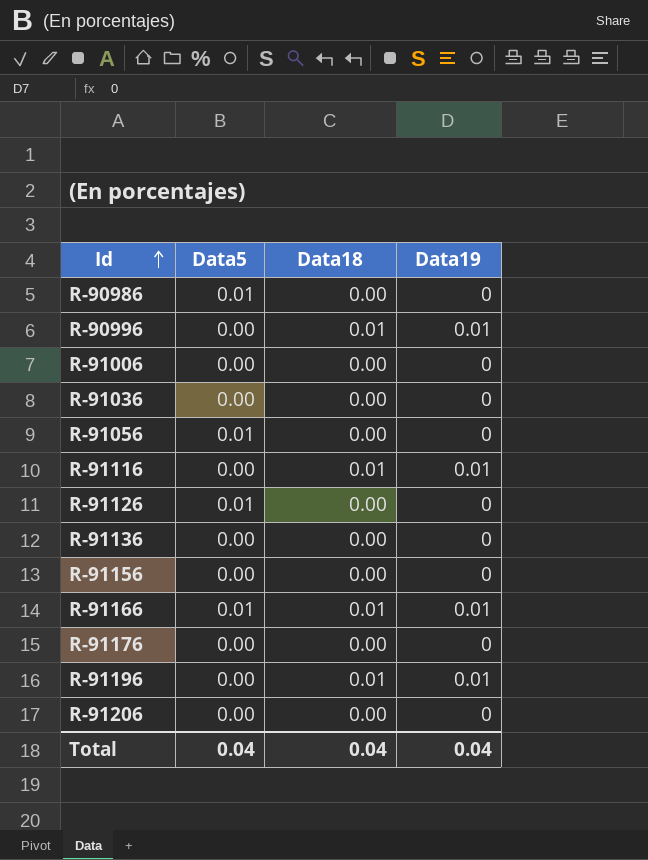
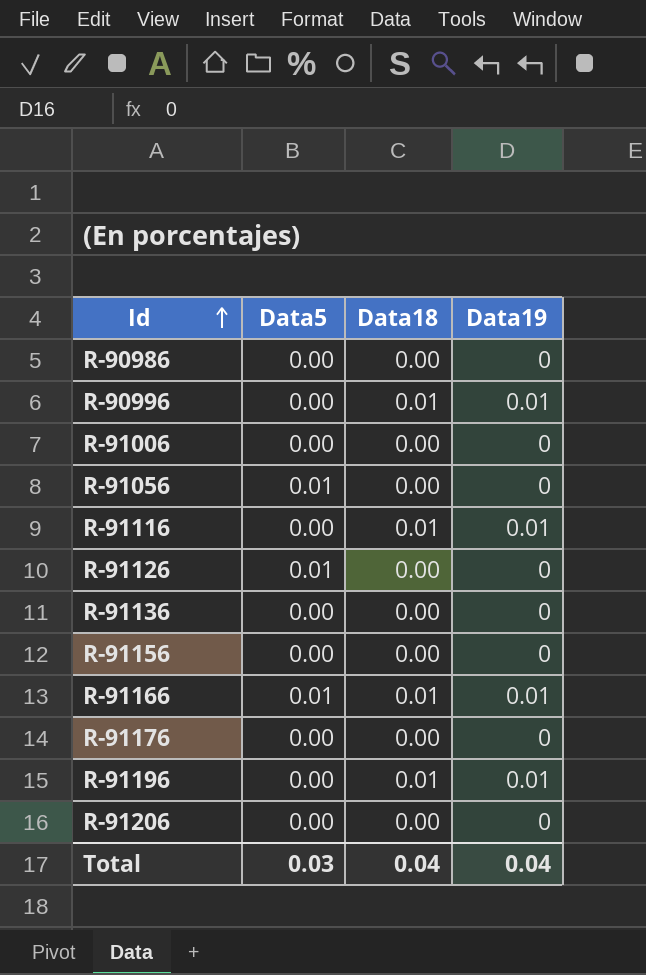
row R-91036: 0.00 | 0.00 | 0 -> none
R-90986 | Data5: 0.01 -> 0.00
Total | Data5: 0.04 -> 0.03

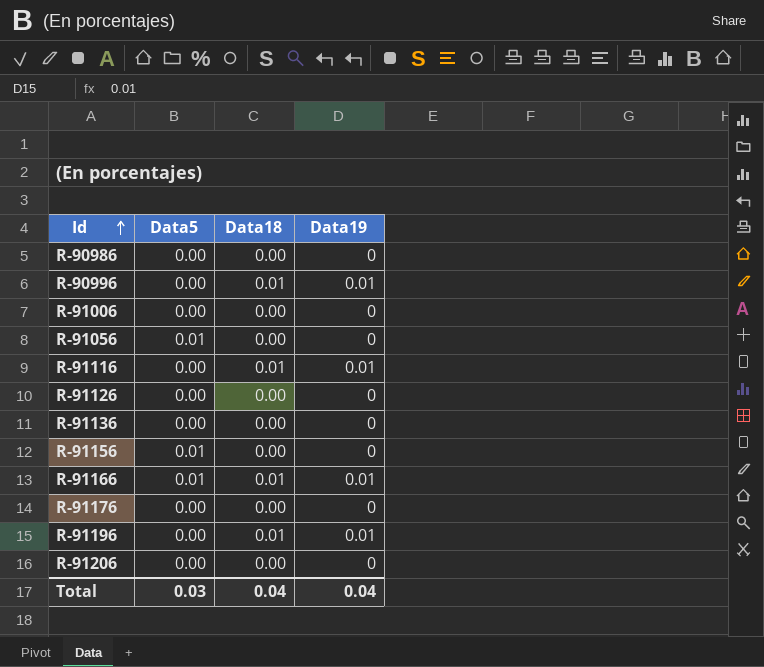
R-91126 | Data5: 0.01 -> 0.00
R-91156 | Data5: 0.00 -> 0.01

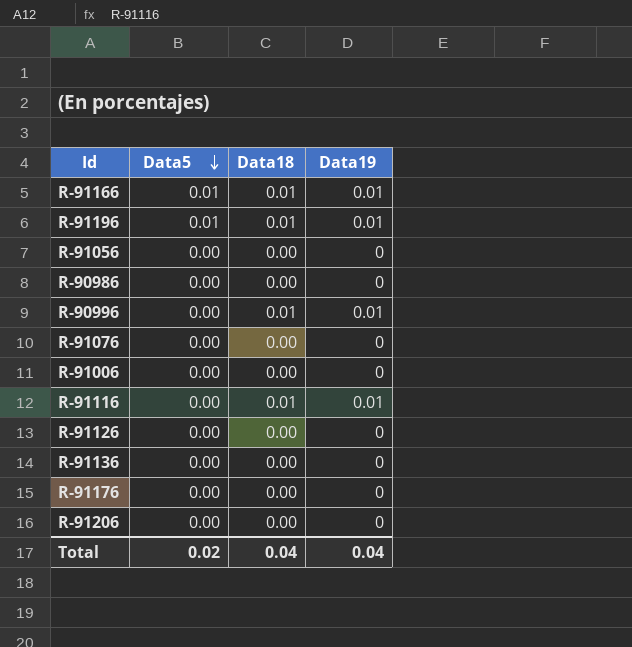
row order: Id ascending -> Data5 descending
row R-91156: 0.01 | 0.00 | 0 -> none
R-91196 | Data5: 0.00 -> 0.01
R-91056 | Data5: 0.01 -> 0.00
row R-91076: none -> 0.00 | 0.00 | 0
Total | Data5: 0.03 -> 0.02

